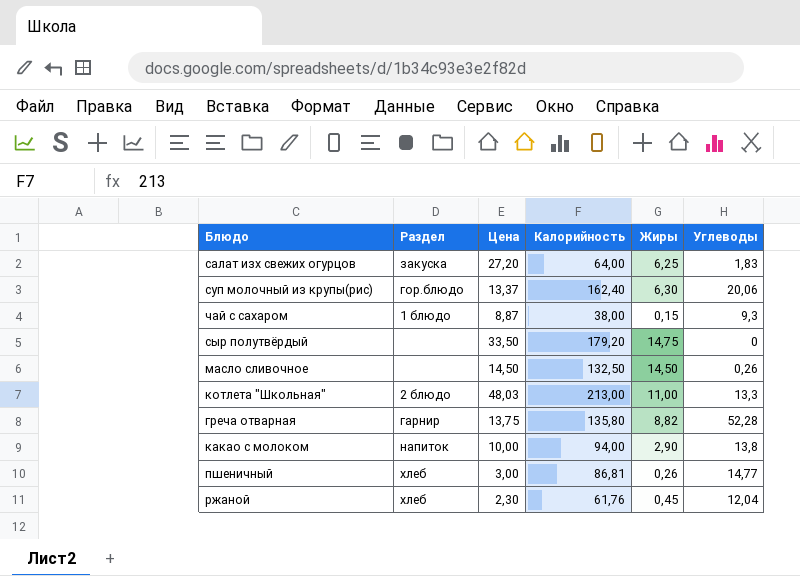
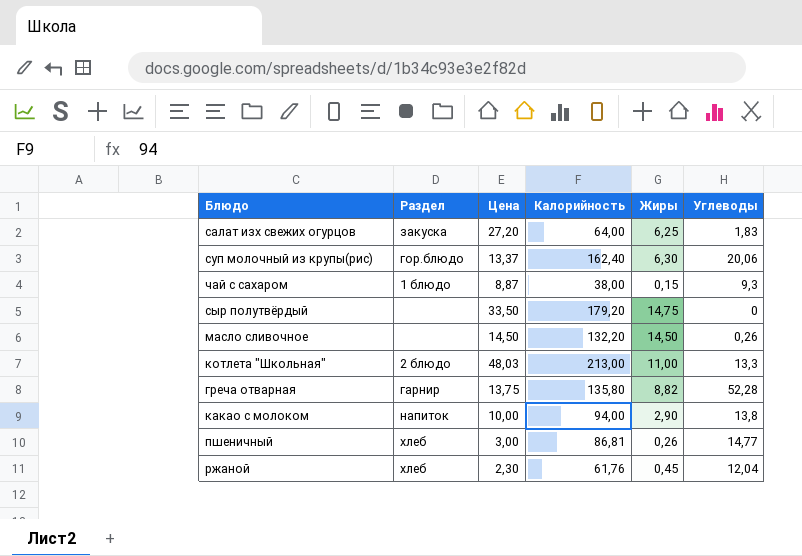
масло сливочное | Калорийность: 132,50 -> 132,20

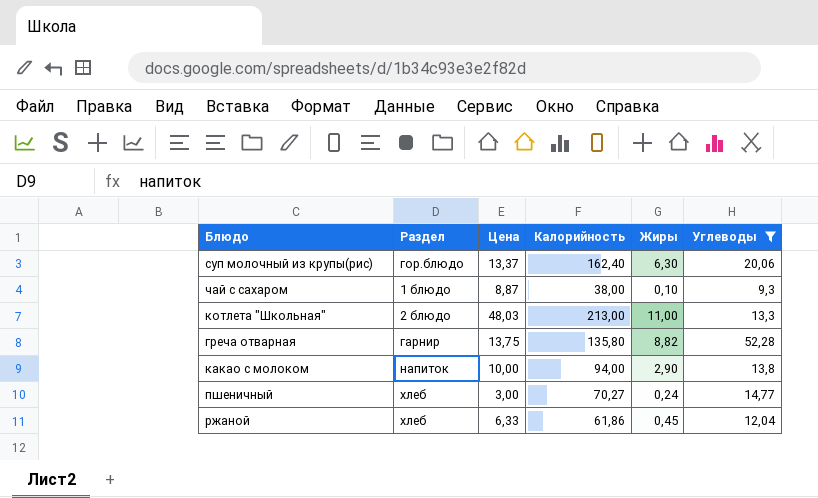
filter: none -> Углеводы >= 9,3
чай с сахаром | Жиры: 0,15 -> 0,10
пшеничный | Калорийность: 86,81 -> 70,27
пшеничный | Жиры: 0,26 -> 0,24
ржаной | Цена: 2,30 -> 6,33
ржаной | Калорийность: 61,76 -> 61,86

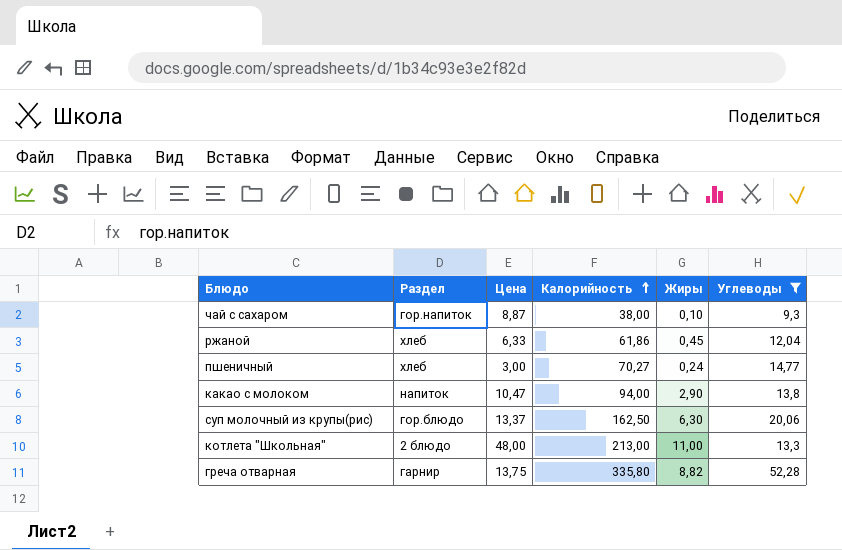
row order: none -> Калорийность ascending
чай с сахаром | Раздел: 1 блюдо -> гор.напиток
какао с молоком | Цена: 10,00 -> 10,47
суп молочный из крупы(рис) | Калорийность: 162,40 -> 162,50
котлета "Школьная" | Цена: 48,03 -> 48,00
греча отварная | Калорийность: 135,80 -> 335,80

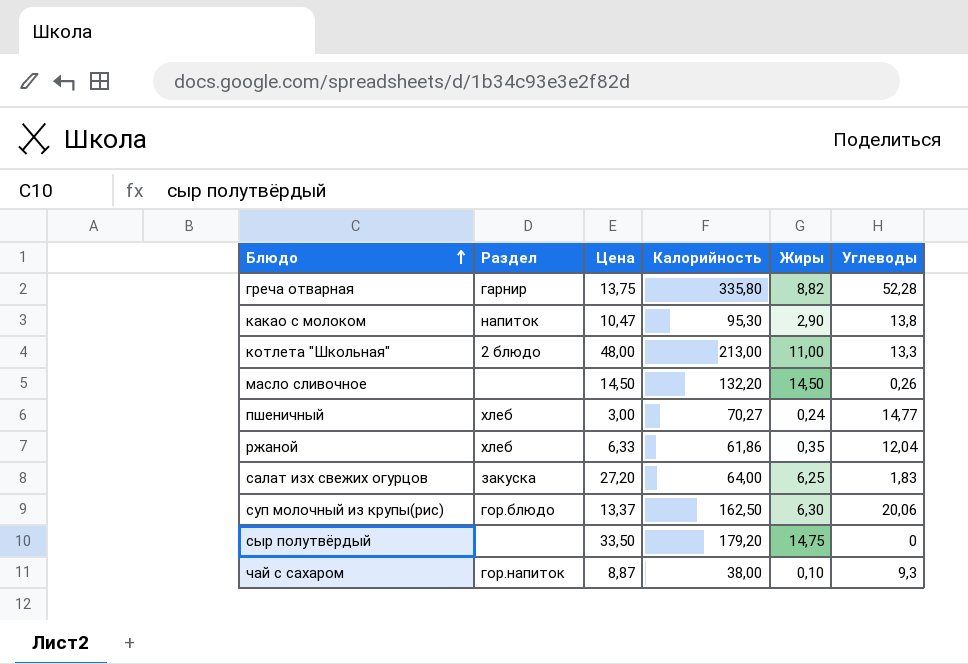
filter: Углеводы >= 9,3 -> none
row order: Калорийность ascending -> Блюдо ascending
какао с молоком | Калорийность: 94,00 -> 95,30
ржаной | Жиры: 0,45 -> 0,35

